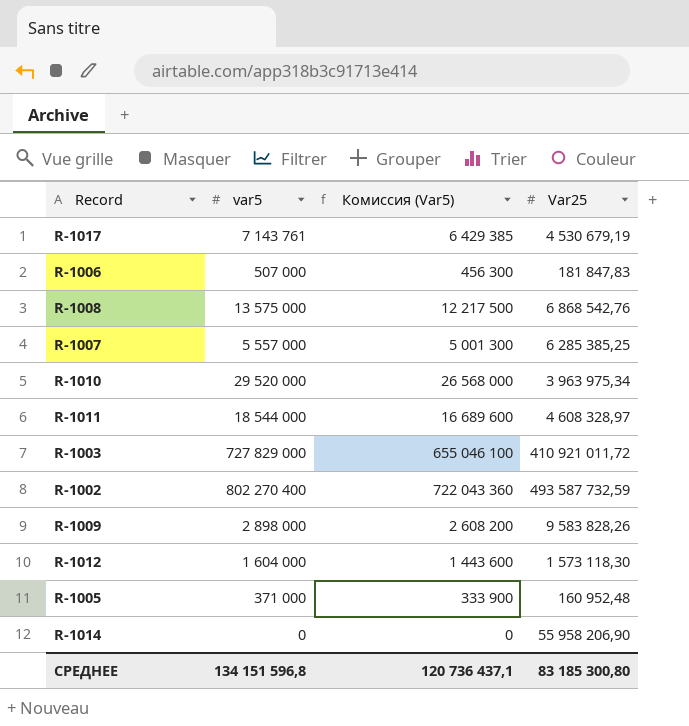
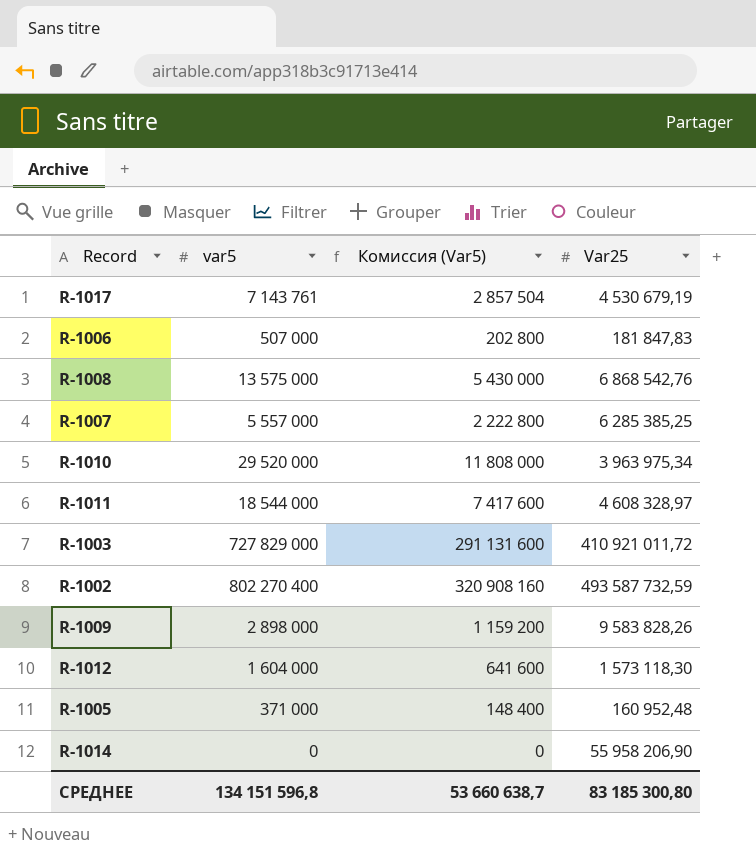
column Комиссия (Var5) | formula: [var5] * 0,9 -> [var5] * 0,4
СРЕДНЕЕ | Комиссия (Var5): 120 736 437,1 -> 53 660 638,7

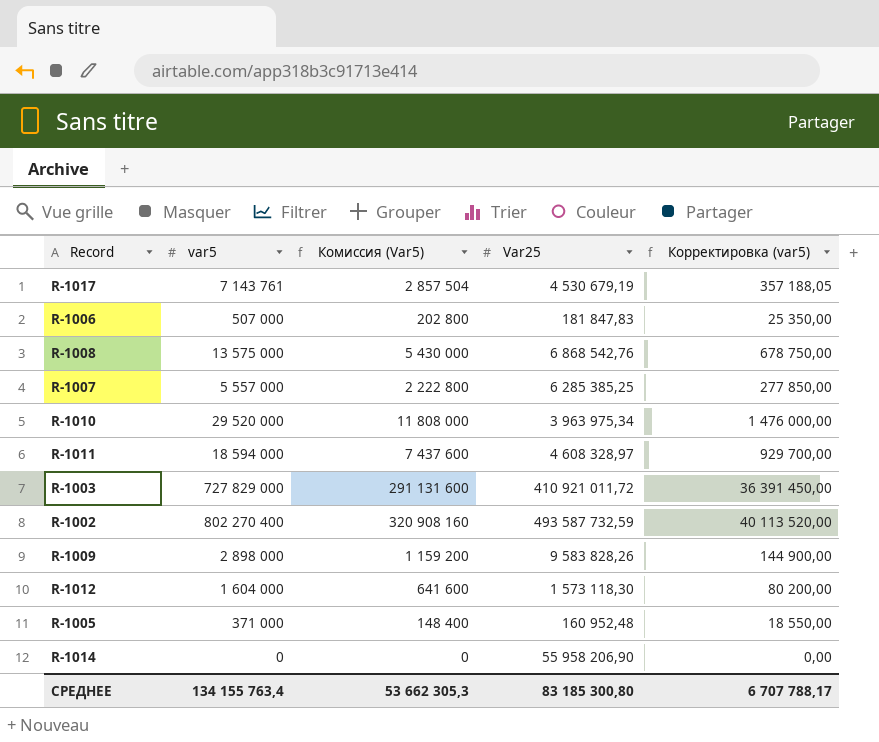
column Корректировка (var5) | formula: none -> [var5] * 0,05
R-1011 | var5: 18 544 000 -> 18 594 000
R-1011 | Комиссия (Var5): 7 417 600 -> 7 437 600
СРЕДНЕЕ | var5: 134 151 596,8 -> 134 155 763,4
СРЕДНЕЕ | Комиссия (Var5): 53 660 638,7 -> 53 662 305,3

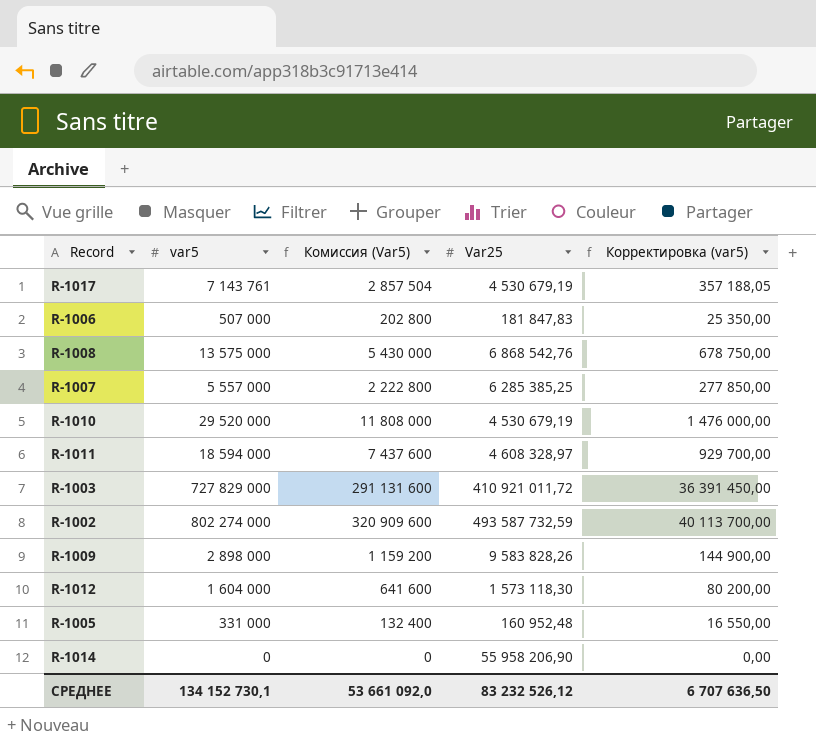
R-1010 | Var25: 3 963 975,34 -> 4 530 679,19
R-1002 | var5: 802 270 400 -> 802 274 000
R-1002 | Комиссия (Var5): 320 908 160 -> 320 909 600
R-1002 | Корректировка (var5): 40 113 520,00 -> 40 113 700,00
R-1005 | var5: 371 000 -> 331 000
R-1005 | Комиссия (Var5): 148 400 -> 132 400
R-1005 | Корректировка (var5): 18 550,00 -> 16 550,00
СРЕДНЕЕ | var5: 134 155 763,4 -> 134 152 730,1
СРЕДНЕЕ | Комиссия (Var5): 53 662 305,3 -> 53 661 092,0
СРЕДНЕЕ | Var25: 83 185 300,80 -> 83 232 526,12
СРЕДНЕЕ | Корректировка (var5): 6 707 788,17 -> 6 707 636,50

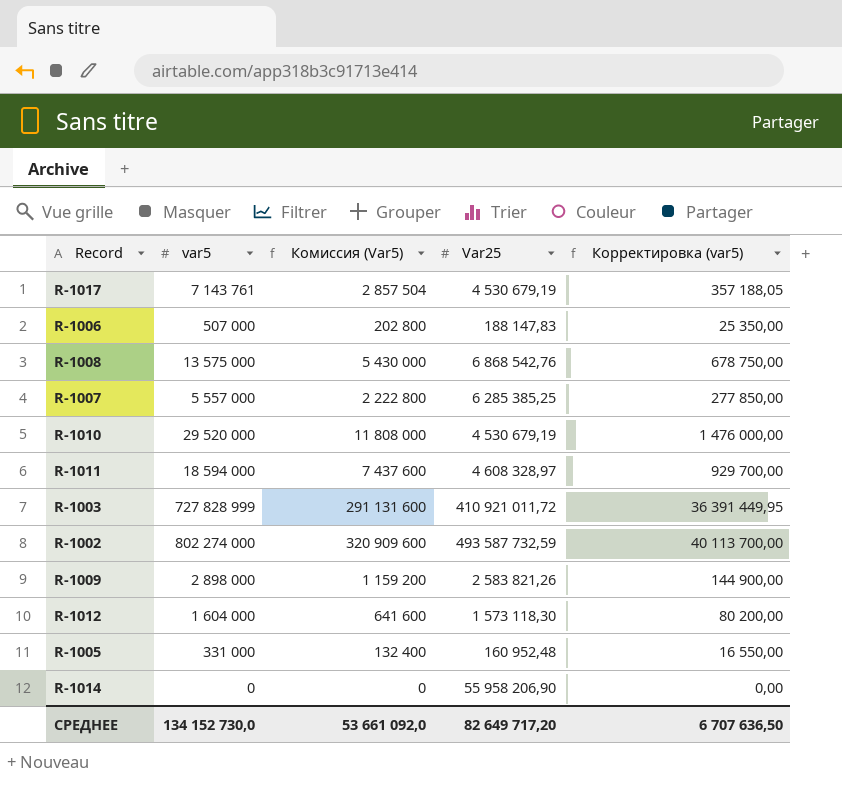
R-1006 | Var25: 181 847,83 -> 188 147,83
R-1003 | var5: 727 829 000 -> 727 828 999
R-1003 | Корректировка (var5): 36 391 450,00 -> 36 391 449,95
R-1009 | Var25: 9 583 828,26 -> 2 583 821,26
СРЕДНЕЕ | var5: 134 152 730,1 -> 134 152 730,0
СРЕДНЕЕ | Var25: 83 232 526,12 -> 82 649 717,20

